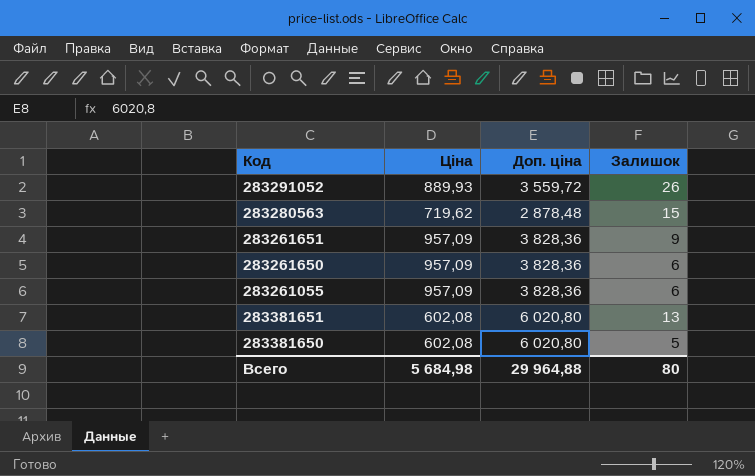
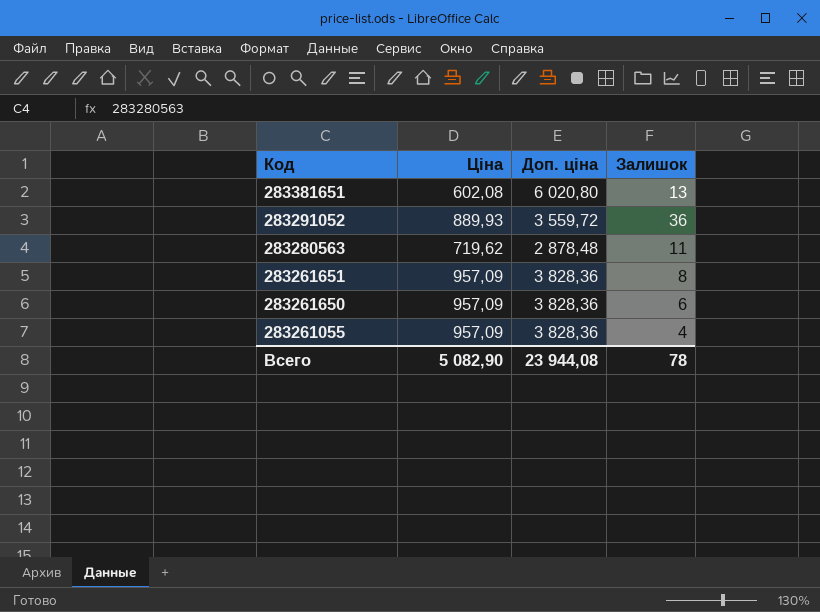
row order: none -> Код descending
row 283381650: 602,08 | 6 020,80 | 5 -> none
283291052 | Залишок: 26 -> 36
283280563 | Залишок: 15 -> 11
283261651 | Залишок: 9 -> 8
283261055 | Залишок: 6 -> 4
Всего | Ціна: 5 684,98 -> 5 082,90
Всего | Доп. ціна: 29 964,88 -> 23 944,08
Всего | Залишок: 80 -> 78

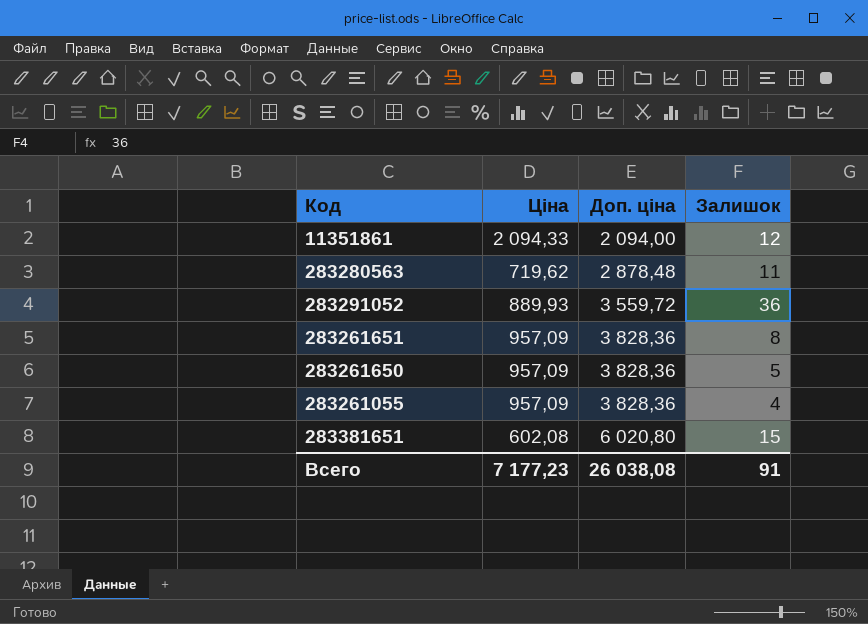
row order: Код descending -> Доп. ціна ascending
row 11351861: none -> 2 094,33 | 2 094,00 | 12
283261650 | Залишок: 6 -> 5
283381651 | Залишок: 13 -> 15
Всего | Ціна: 5 082,90 -> 7 177,23
Всего | Доп. ціна: 23 944,08 -> 26 038,08
Всего | Залишок: 78 -> 91

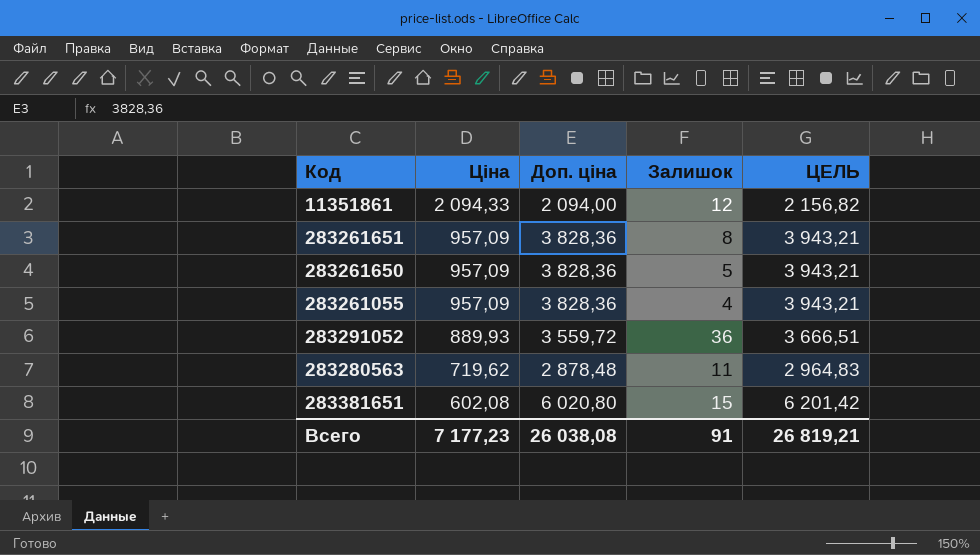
row order: Доп. ціна ascending -> Ціна descending
column ЦЕЛЬ | formula: none -> [Доп. ціна] * 1,03

